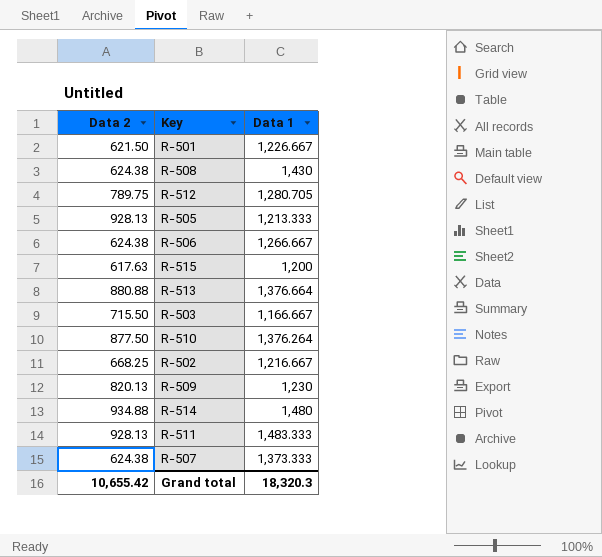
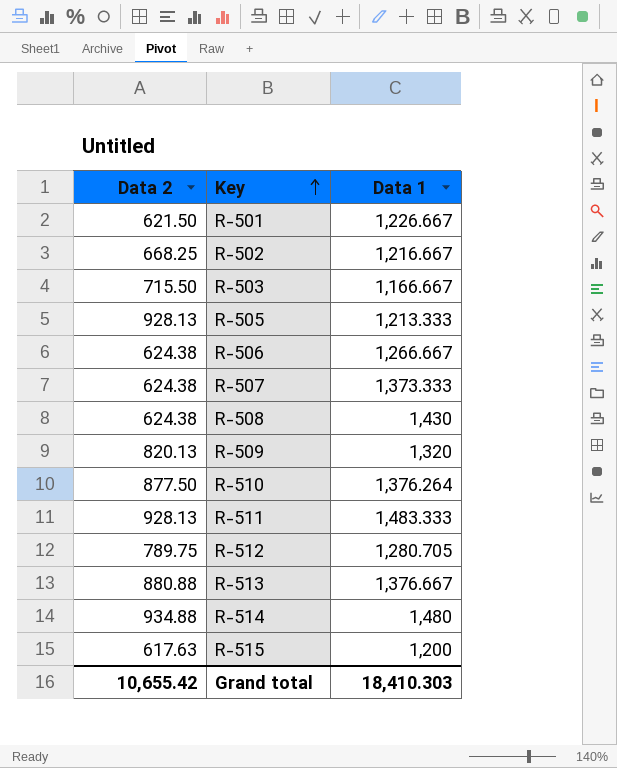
row order: none -> Key ascending
R-509 | Data 1: 1,230 -> 1,320
R-513 | Data 1: 1,376.664 -> 1,376.667
Grand total | Data 1: 18,320.3 -> 18,410.303

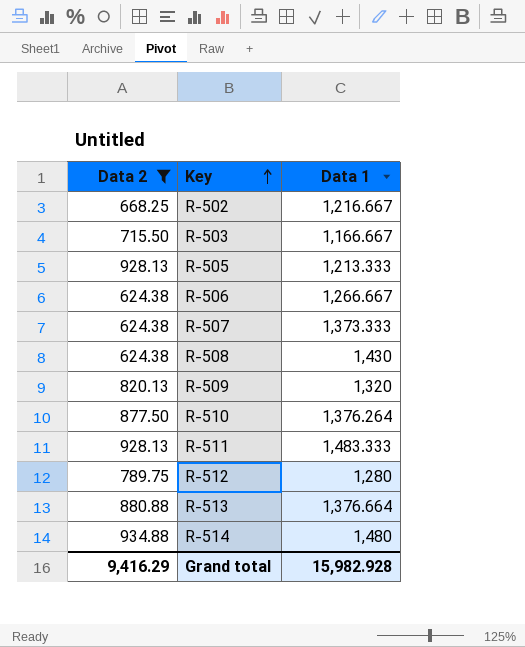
filter: none -> Data 2 >= 624.38
R-512 | Data 1: 1,280.705 -> 1,280
R-513 | Data 1: 1,376.667 -> 1,376.664
Grand total | Data 2: 10,655.42 -> 9,416.29
Grand total | Data 1: 18,410.303 -> 15,982.928

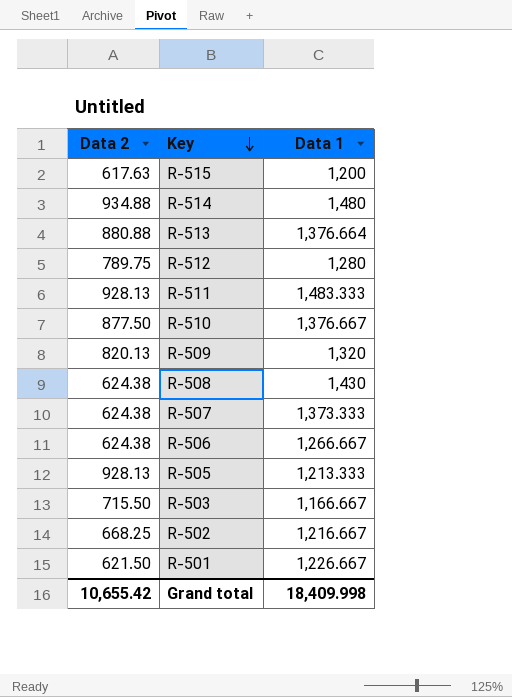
filter: Data 2 >= 624.38 -> none
row order: Key ascending -> Key descending
R-510 | Data 1: 1,376.264 -> 1,376.667
Grand total | Data 2: 9,416.29 -> 10,655.42
Grand total | Data 1: 15,982.928 -> 18,409.998

